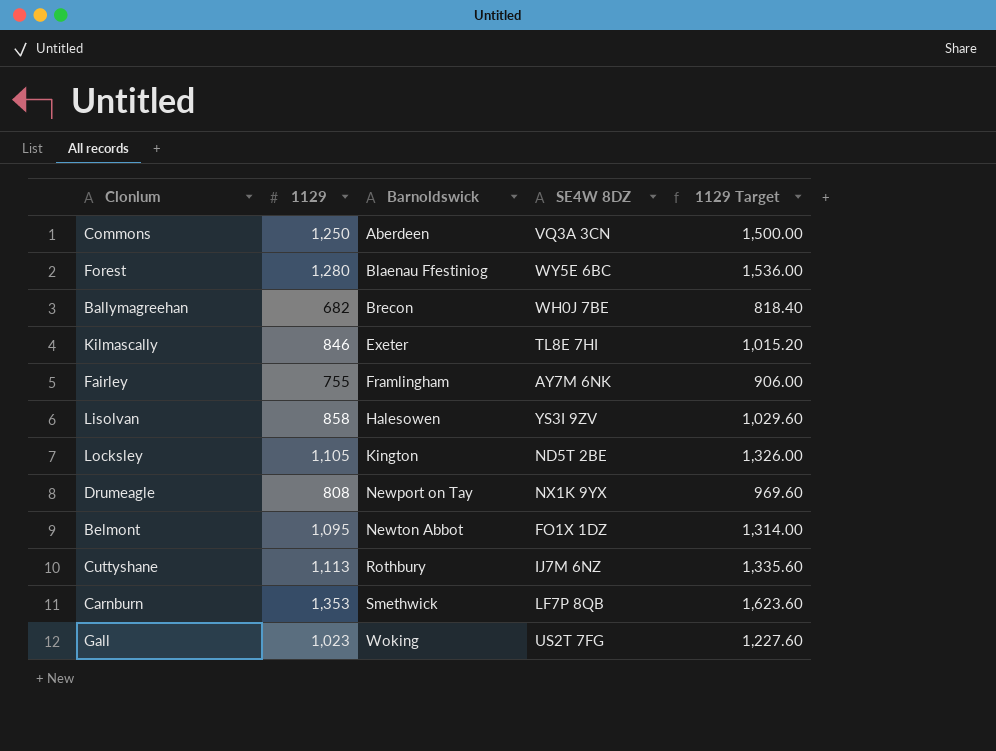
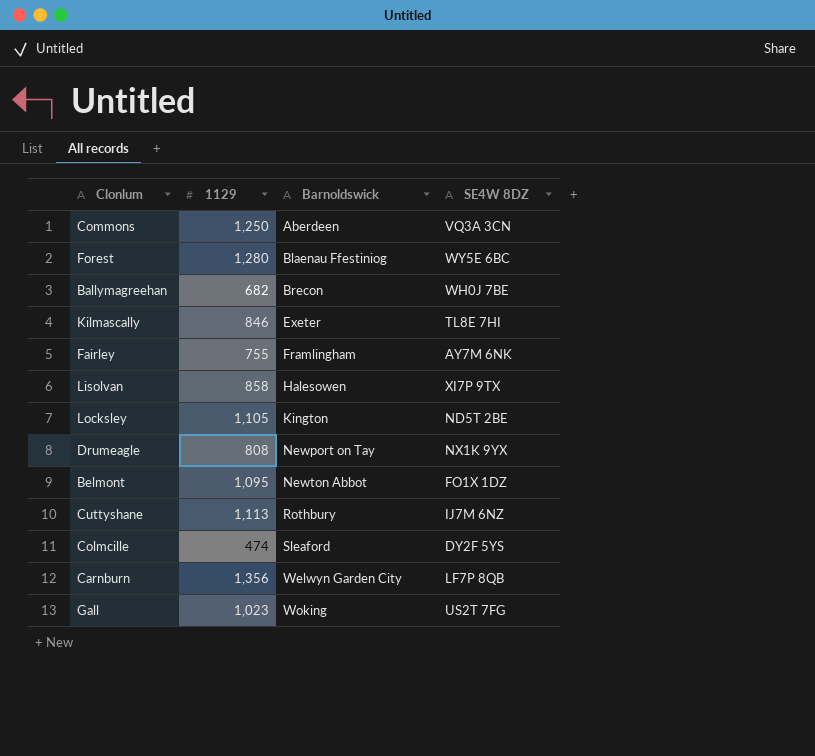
column 1129 Target | formula: [1129] * 1.2 -> none
Lisolvan | SE4W 8DZ: YS3I 9ZV -> XI7P 9TX
row Colmcille: none -> 474 | Sleaford | DY2F 5YS
Carnburn | 1129: 1,353 -> 1,356
Carnburn | Barnoldswick: Smethwick -> Welwyn Garden City

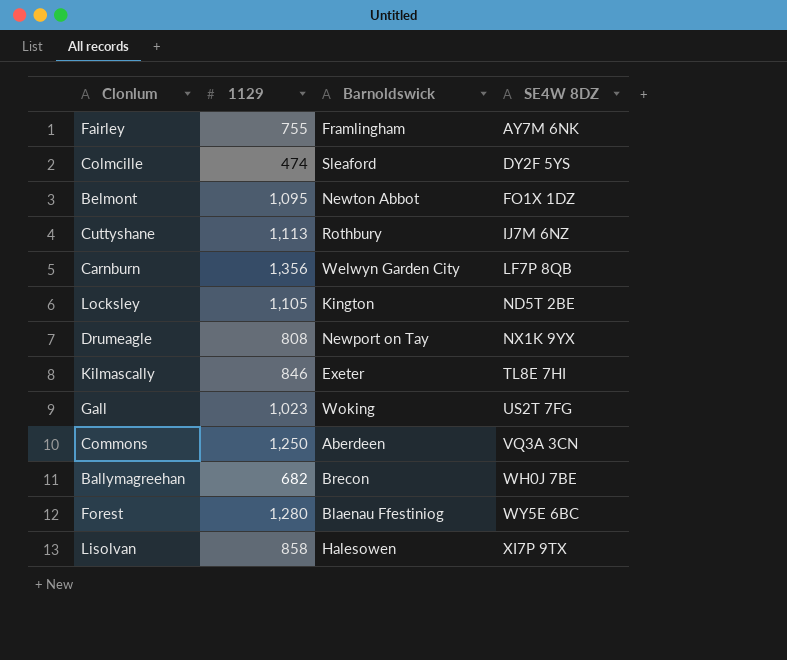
row order: Barnoldswick ascending -> SE4W 8DZ ascending

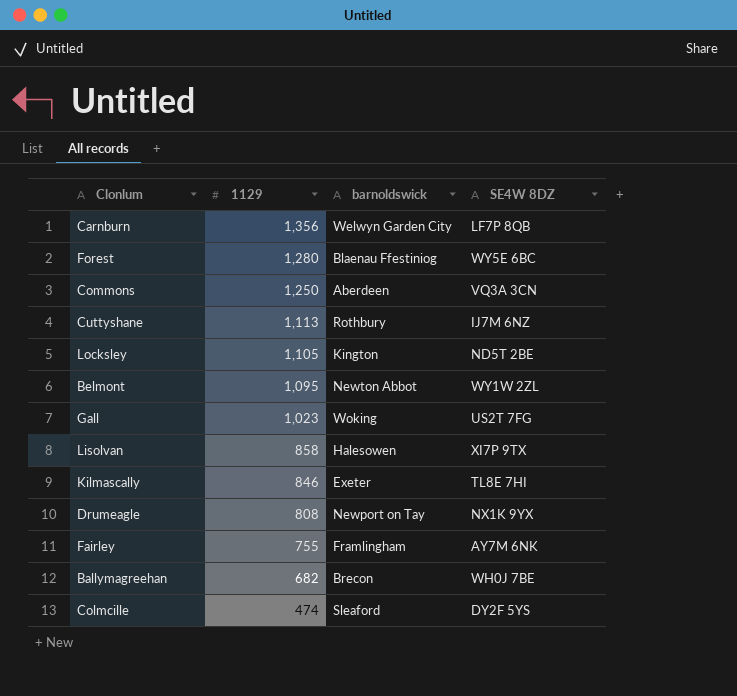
row order: SE4W 8DZ ascending -> 1129 descending
column name: Barnoldswick -> barnoldswick
Belmont | SE4W 8DZ: FO1X 1DZ -> WY1W 2ZL

